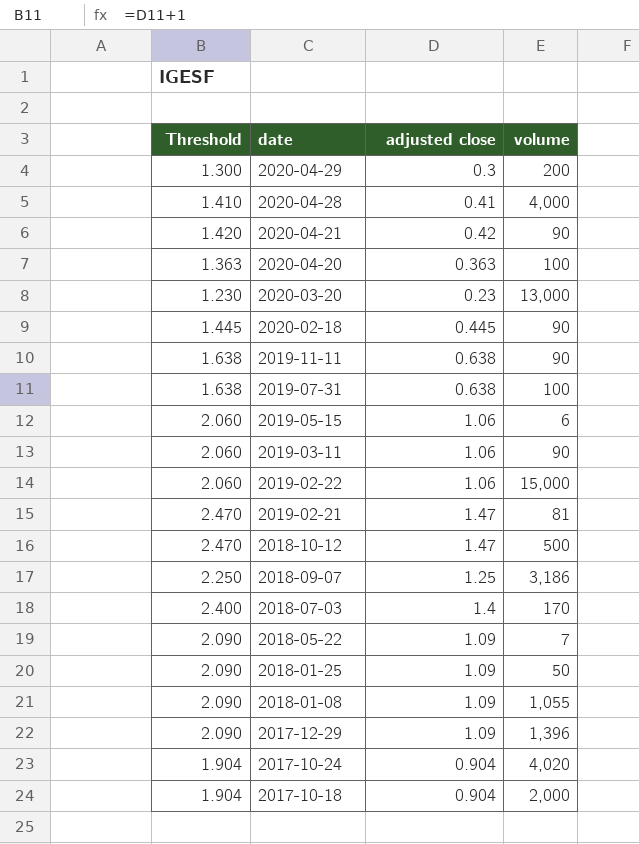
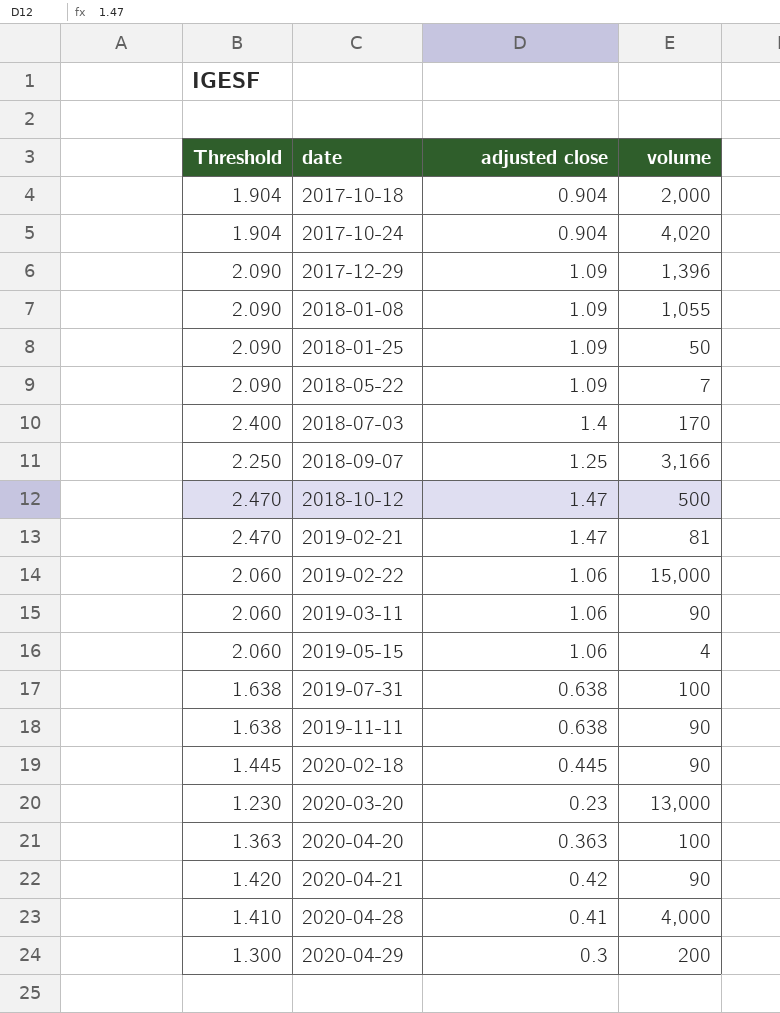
row order: date descending -> date ascending
2018-09-07 | volume: 3,186 -> 3,166
2019-05-15 | volume: 6 -> 4

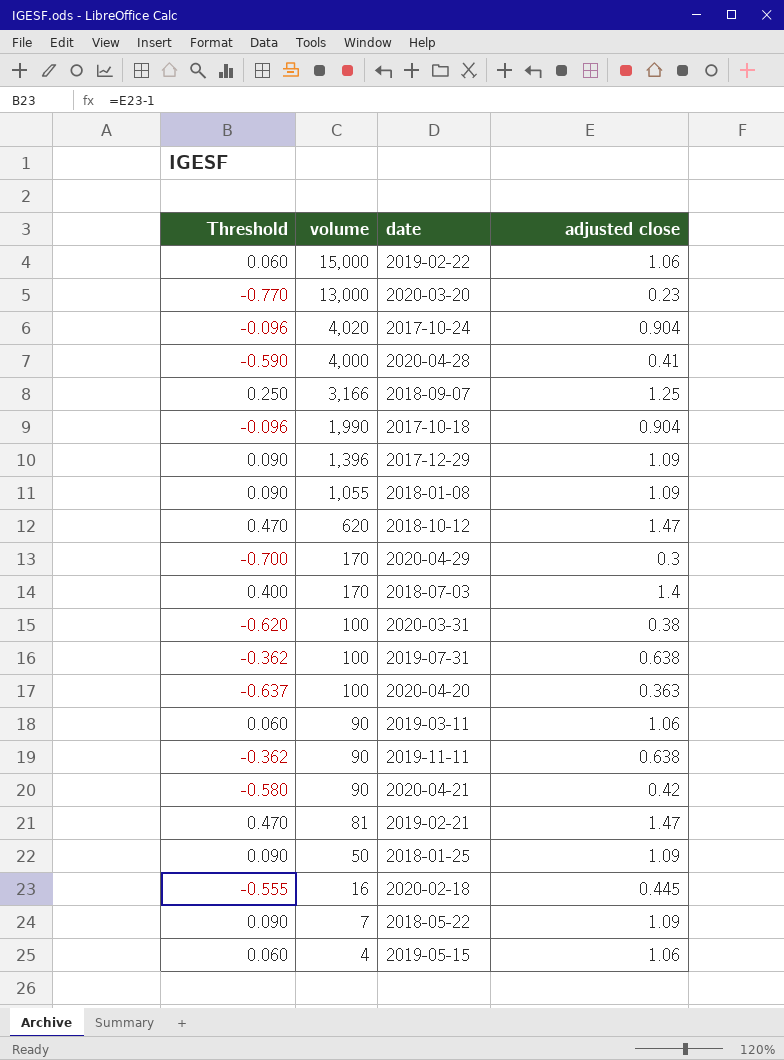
row order: date ascending -> volume descending
column Threshold | formula: [adjusted close] + 1 -> [adjusted close] - 1
column volume | position: 4 -> 2
2017-10-18 | volume: 2,000 -> 1,990
2018-10-12 | volume: 500 -> 620
2020-04-29 | volume: 200 -> 170
row 2020-03-31: none -> -0.620 | 100 | 0.38
2020-02-18 | volume: 90 -> 16

